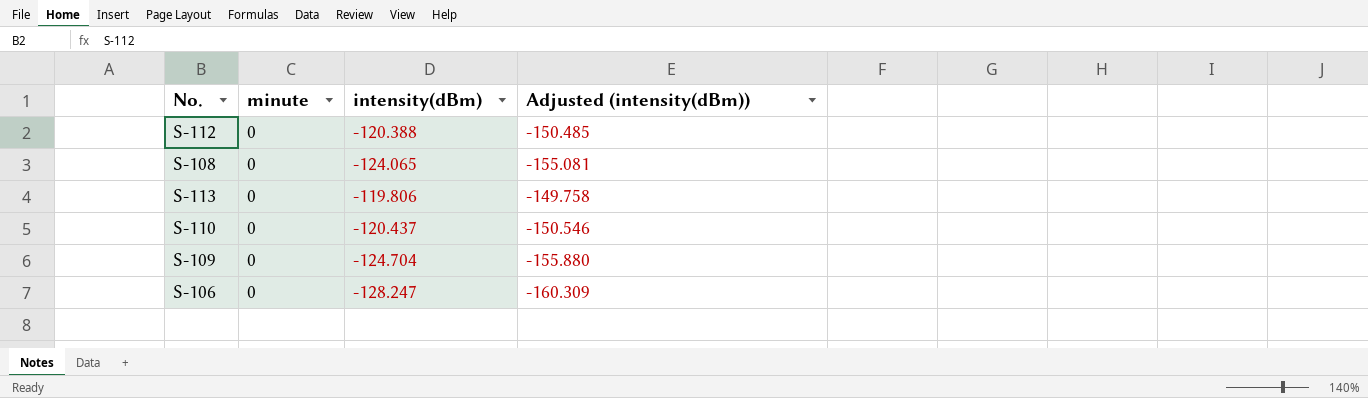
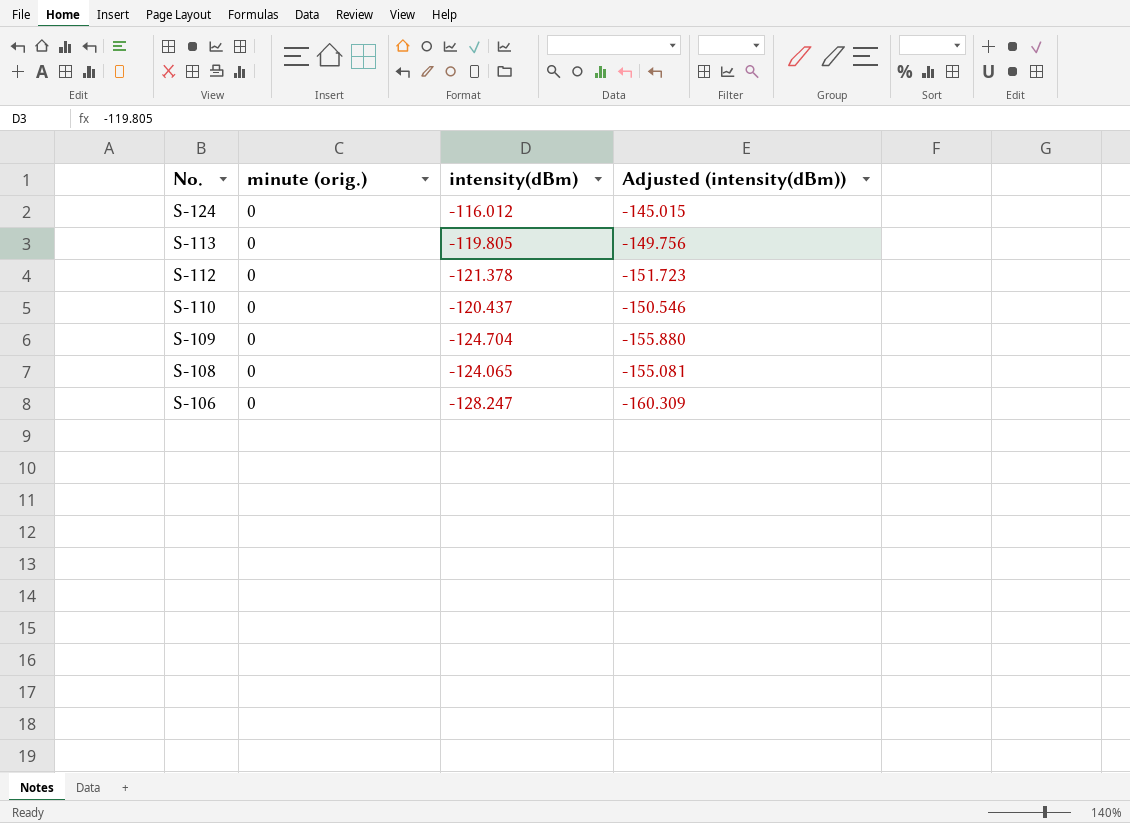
row order: none -> No. descending
column name: minute -> minute (orig.)
row S-124: none -> 0 | -116.012 | -145.015
S-113 | intensity(dBm): -119.806 -> -119.805
S-113 | Adjusted (intensity(dBm)): -149.758 -> -149.756
S-112 | intensity(dBm): -120.388 -> -121.378
S-112 | Adjusted (intensity(dBm)): -150.485 -> -151.723

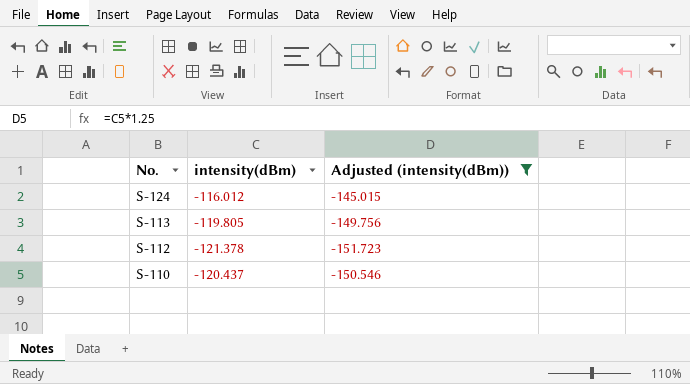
filter: none -> Adjusted (intensity(dBm)) >= -151.723
column minute (orig.) | position: 2 -> none

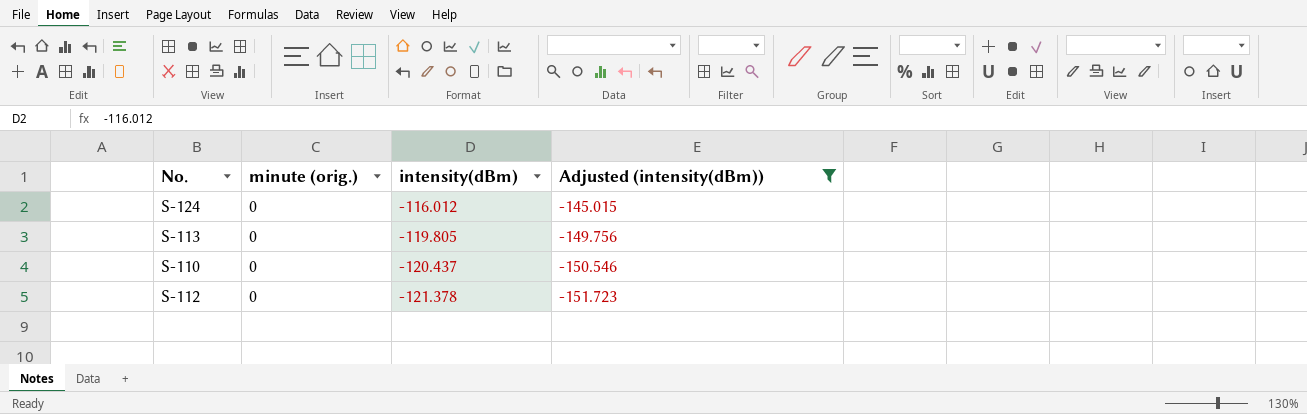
row order: No. descending -> intensity(dBm) descending
column minute (orig.) | position: none -> 2

